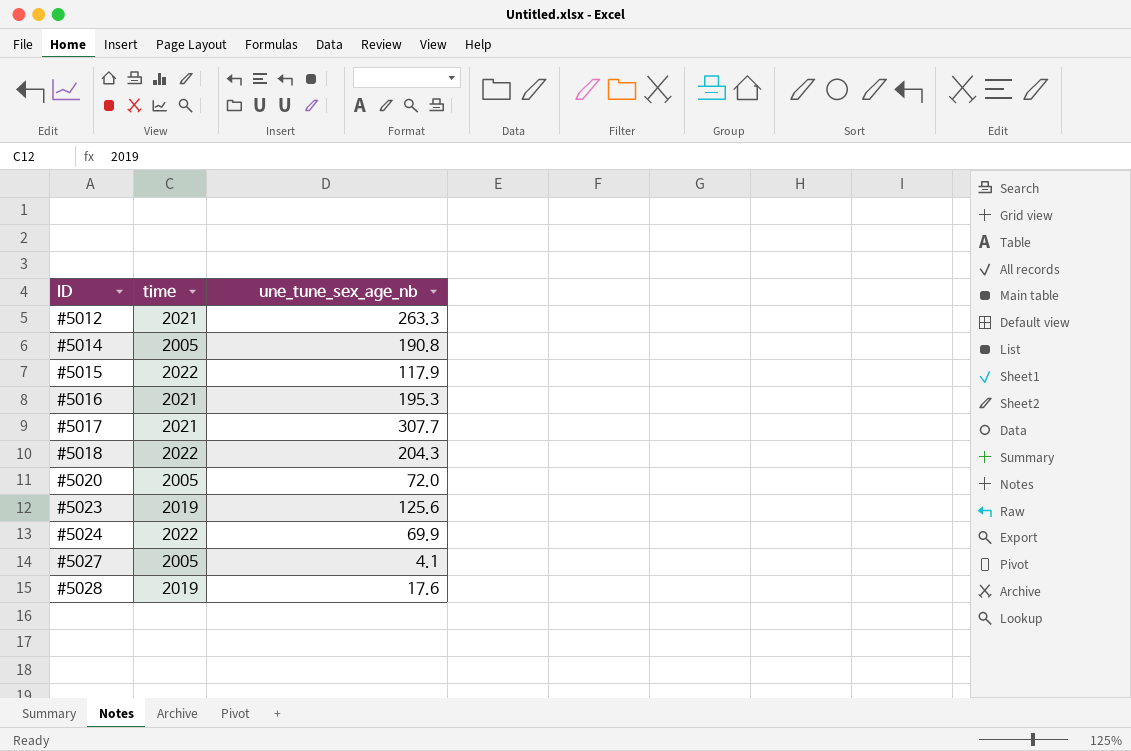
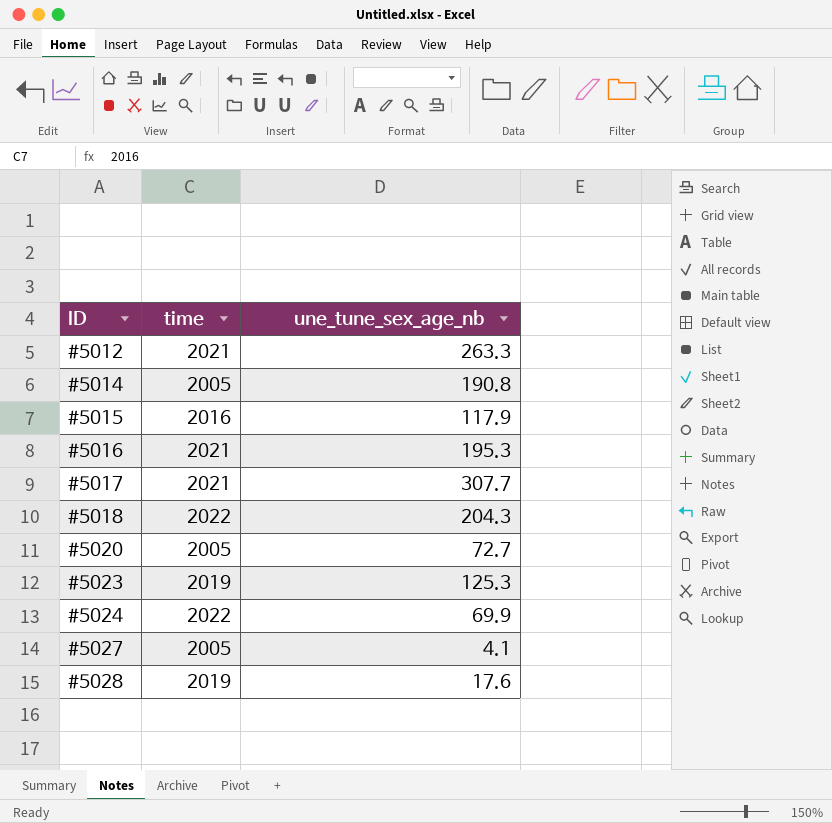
#5015 | time: 2022 -> 2016
#5020 | une_tune_sex_age_nb: 72.0 -> 72.7
#5023 | une_tune_sex_age_nb: 125.6 -> 125.3

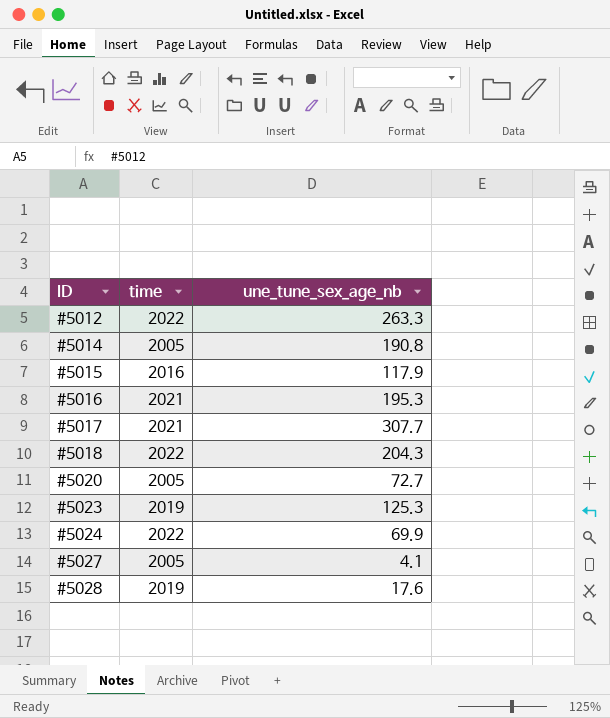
#5012 | time: 2021 -> 2022

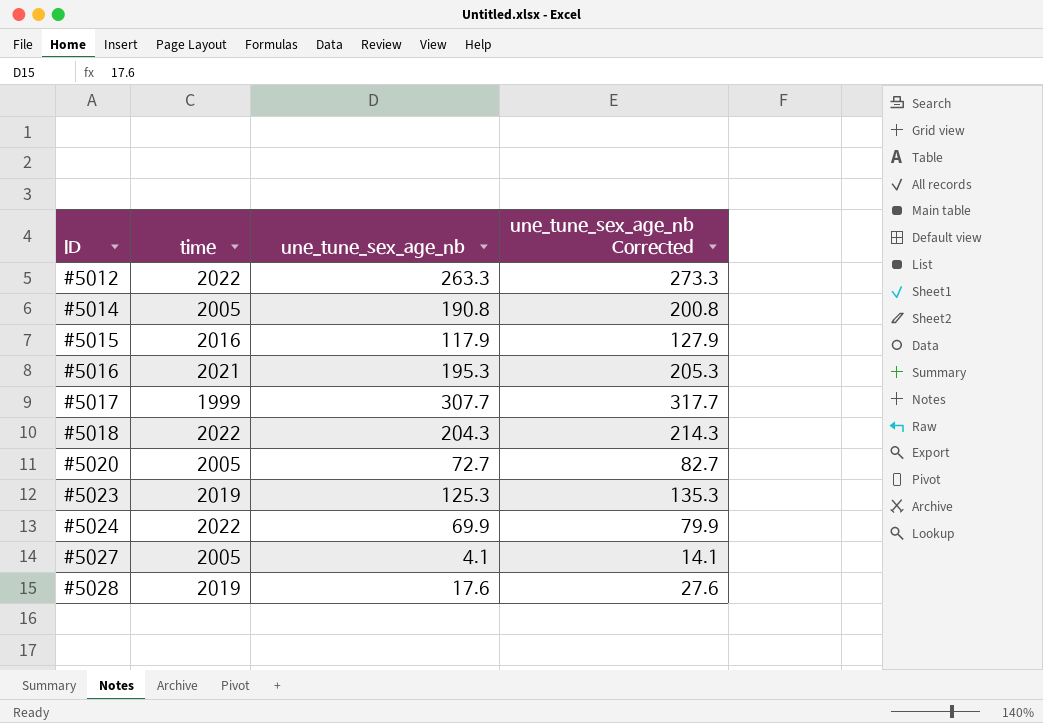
column une_tune_sex_age_nb Corrected | formula: none -> [une_tune_sex_age_nb] + 10
#5017 | time: 2021 -> 1999

